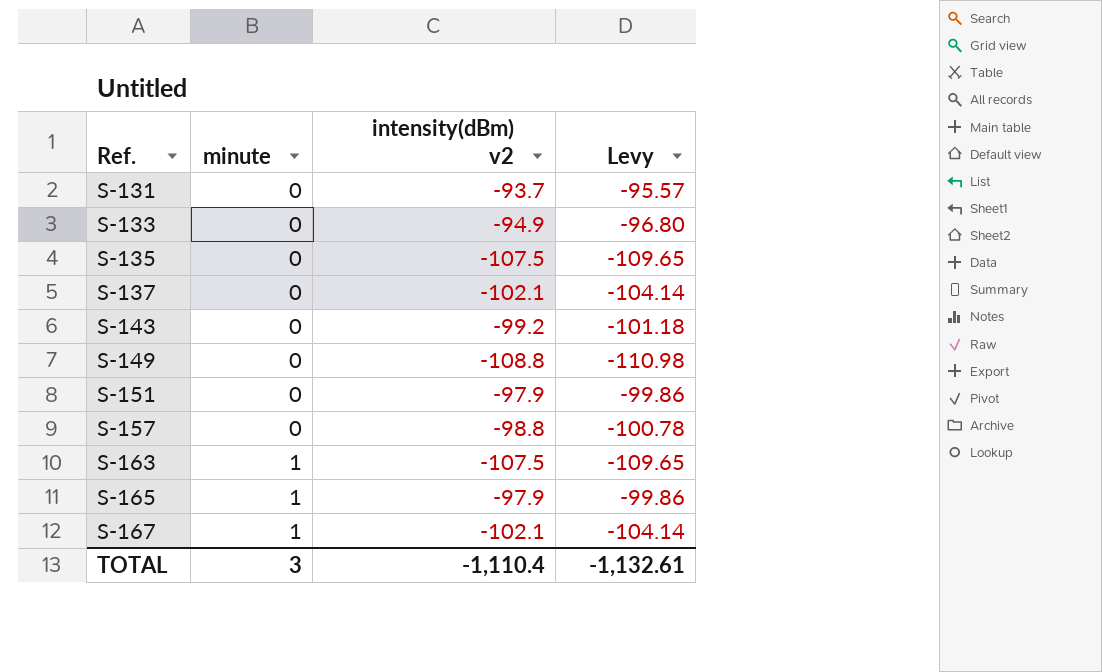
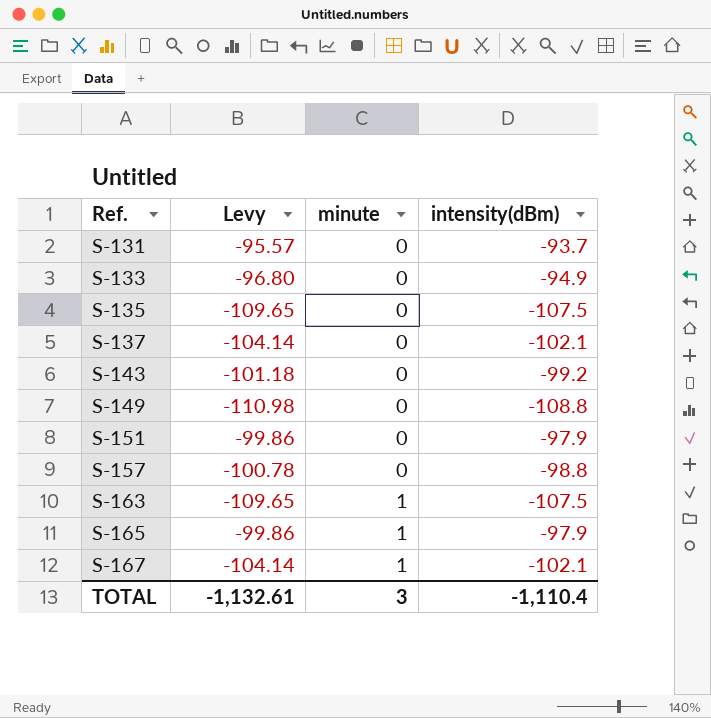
column Levy | position: 4 -> 2
column name: intensity(dBm) v2 -> intensity(dBm)

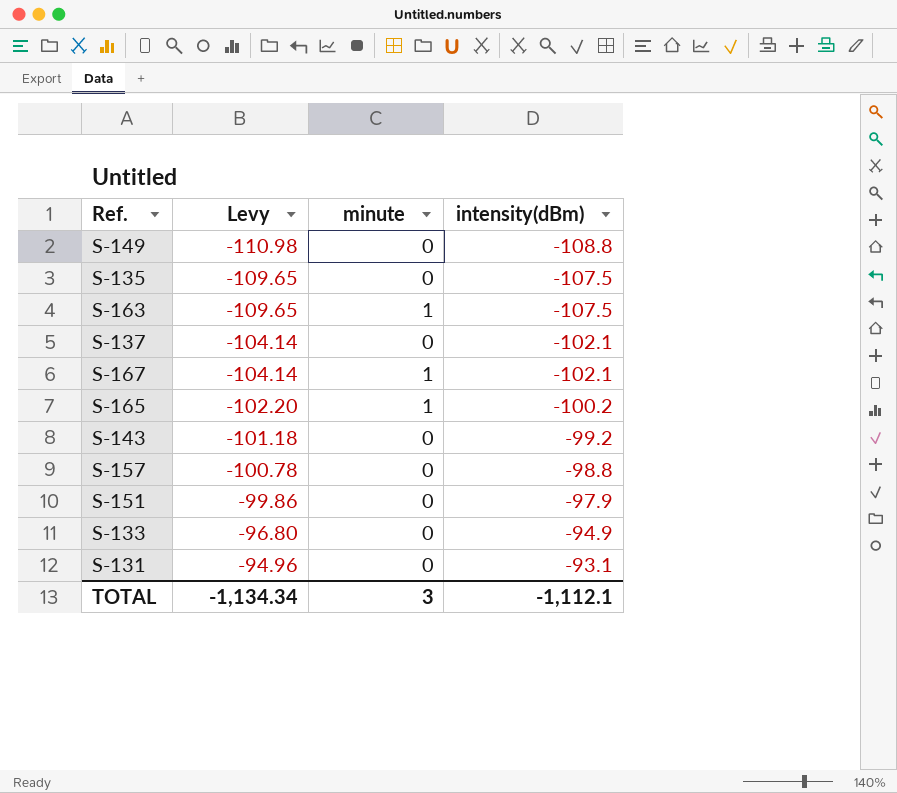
row order: Ref. ascending -> Levy ascending
S-165 | Levy: -99.86 -> -102.20
S-165 | intensity(dBm): -97.9 -> -100.2
S-131 | Levy: -95.57 -> -94.96
S-131 | intensity(dBm): -93.7 -> -93.1
TOTAL | Levy: -1,132.61 -> -1,134.34
TOTAL | intensity(dBm): -1,110.4 -> -1,112.1

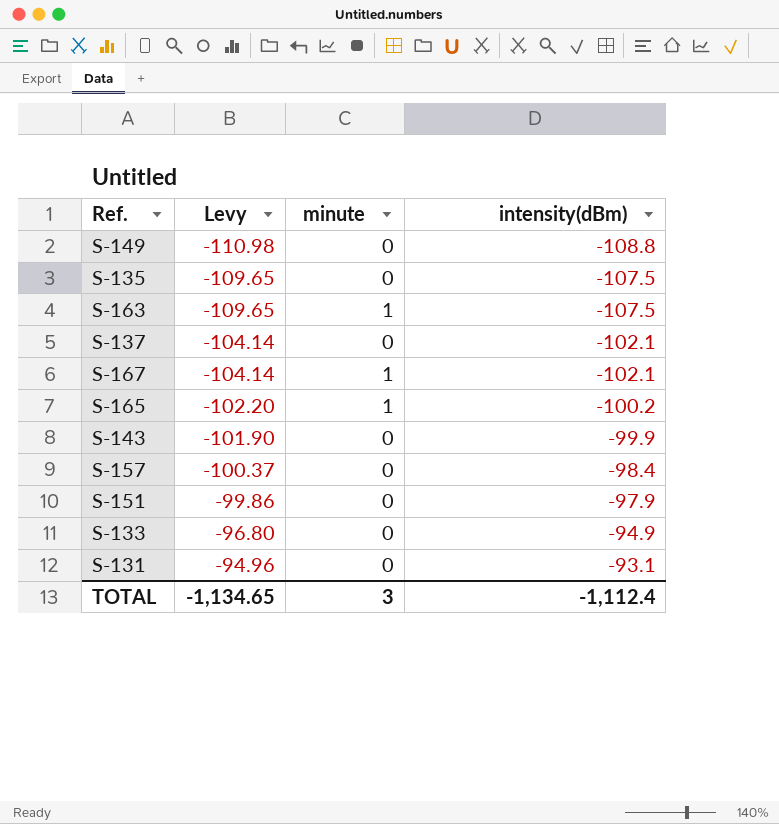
S-143 | Levy: -101.18 -> -101.90
S-143 | intensity(dBm): -99.2 -> -99.9
S-157 | Levy: -100.78 -> -100.37
S-157 | intensity(dBm): -98.8 -> -98.4
TOTAL | Levy: -1,134.34 -> -1,134.65
TOTAL | intensity(dBm): -1,112.1 -> -1,112.4

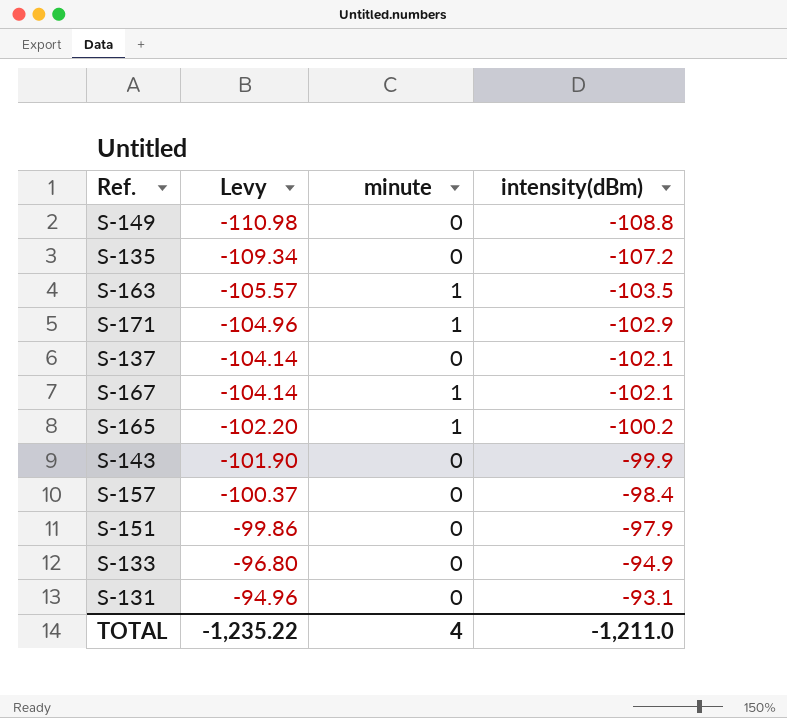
S-135 | Levy: -109.65 -> -109.34
S-135 | intensity(dBm): -107.5 -> -107.2
S-163 | Levy: -109.65 -> -105.57
S-163 | intensity(dBm): -107.5 -> -103.5
row S-171: none -> -104.96 | 1 | -102.9
TOTAL | Levy: -1,134.65 -> -1,235.22
TOTAL | minute: 3 -> 4
TOTAL | intensity(dBm): -1,112.4 -> -1,211.0

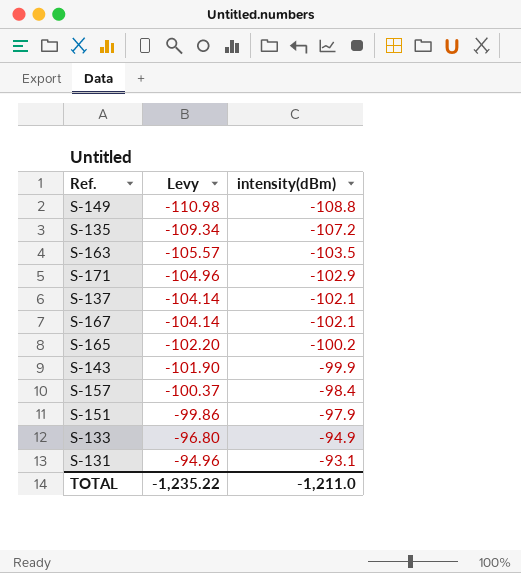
column minute | position: 3 -> none

